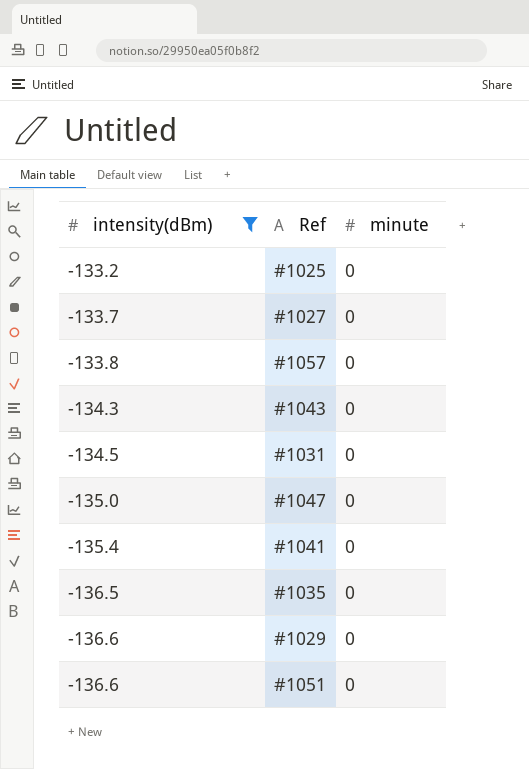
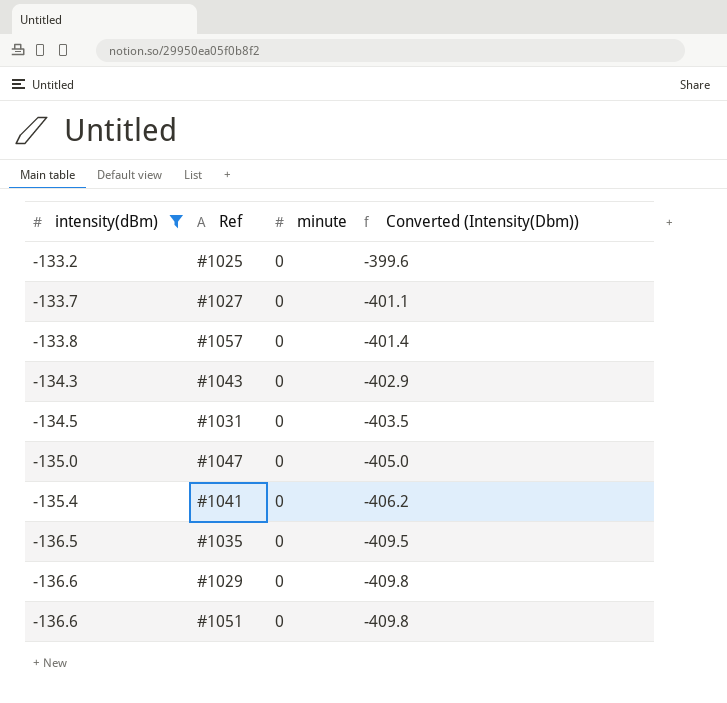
column Converted (Intensity(Dbm)) | formula: none -> [intensity(dBm)] * 3

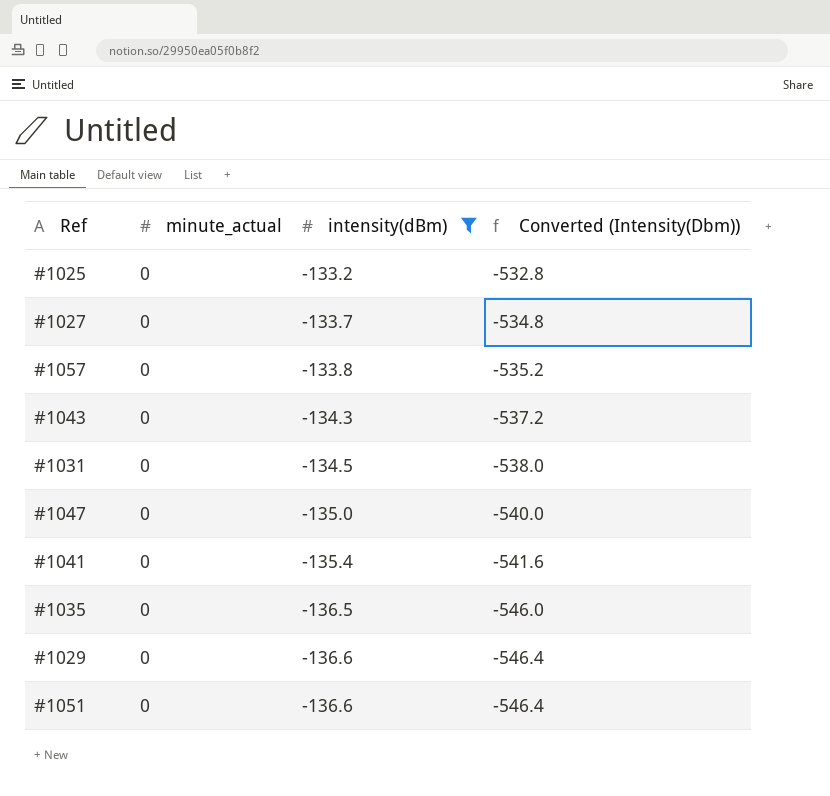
column name: minute -> minute_actual
column intensity(dBm) | position: 1 -> 3
column Converted (Intensity(Dbm)) | formula: [intensity(dBm)] * 3 -> [intensity(dBm)] * 4

